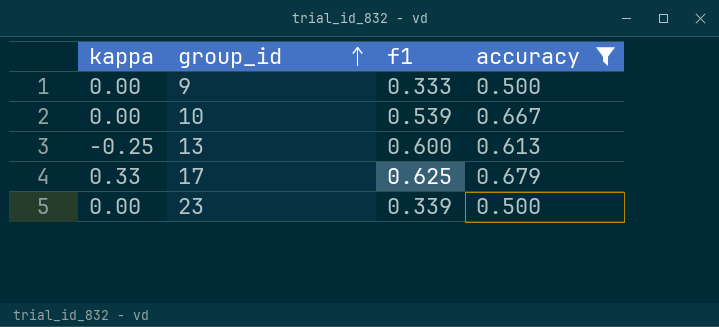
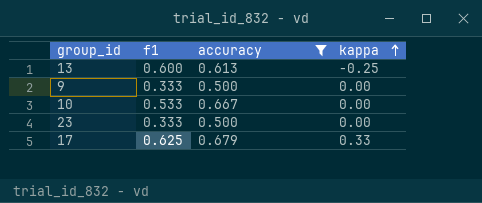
row order: group_id ascending -> kappa ascending
column kappa | position: 1 -> 4
10 | f1: 0.539 -> 0.533
23 | f1: 0.339 -> 0.333

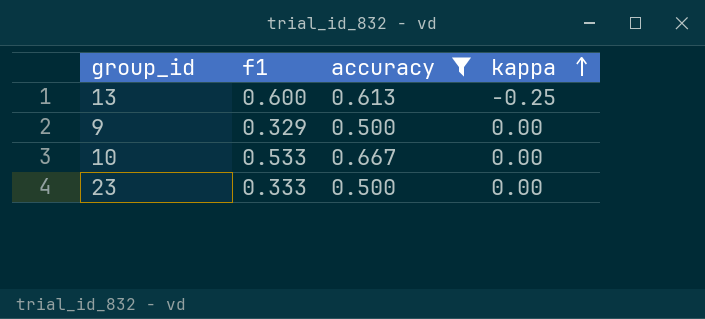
row 17: 0.625 | 0.679 | 0.33 -> none
9 | f1: 0.333 -> 0.329

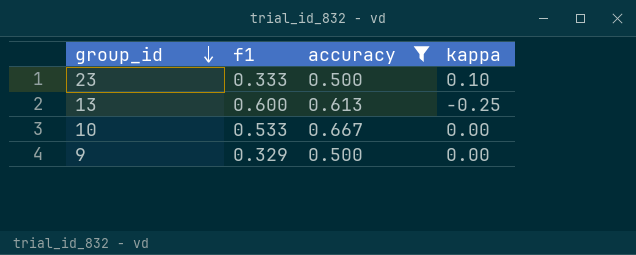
row order: kappa ascending -> group_id descending
23 | kappa: 0.00 -> 0.10

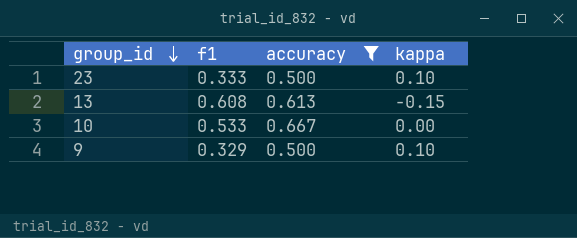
13 | f1: 0.600 -> 0.608
13 | kappa: -0.25 -> -0.15
9 | kappa: 0.00 -> 0.10

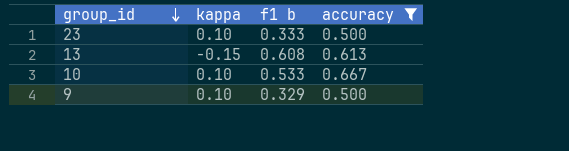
column kappa | position: 4 -> 2
column name: f1 -> f1 b
10 | kappa: 0.00 -> 0.10

